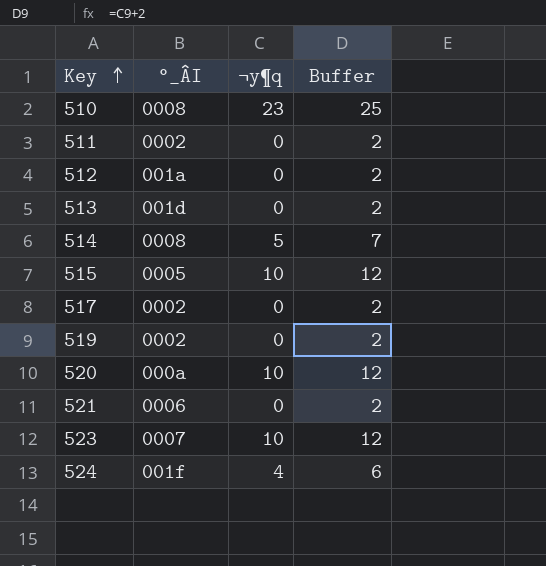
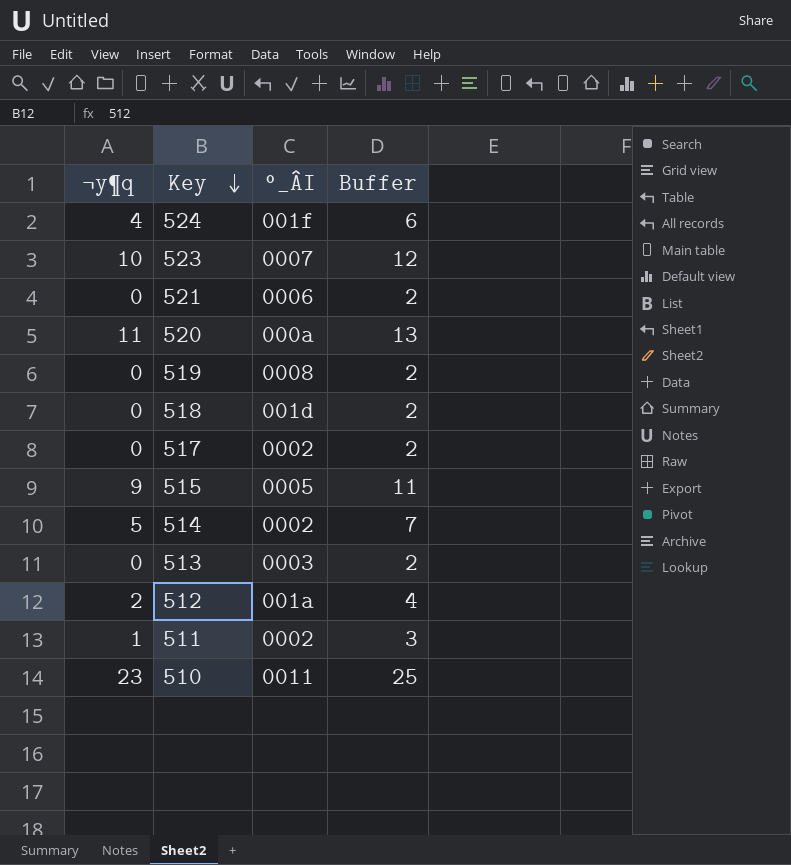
row order: Key ascending -> Key descending
column ¬y¶q | position: 3 -> 1
520 | ¬y¶q: 10 -> 11
520 | Buffer: 12 -> 13
519 | °_ÂI: 0002 -> 0008
row 518: none -> 0 | 001d | 2
515 | ¬y¶q: 10 -> 9
515 | Buffer: 12 -> 11
514 | °_ÂI: 0008 -> 0002
513 | °_ÂI: 001d -> 0003
512 | ¬y¶q: 0 -> 2
512 | Buffer: 2 -> 4
511 | ¬y¶q: 0 -> 1
511 | Buffer: 2 -> 3
510 | °_ÂI: 0008 -> 0011

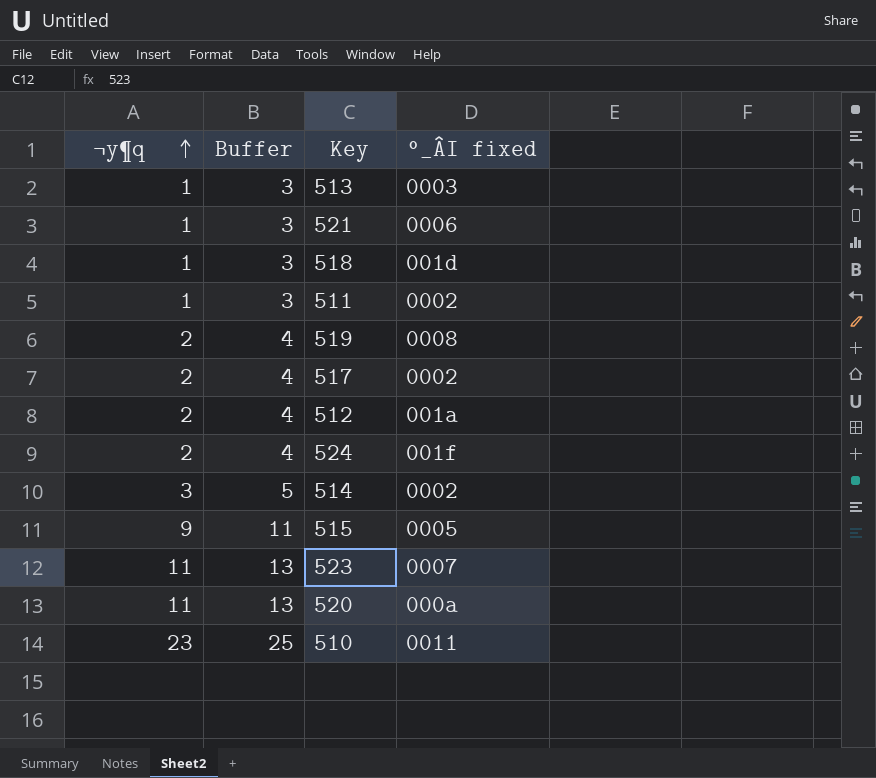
row order: Key descending -> ¬y¶q ascending
column Buffer | position: 4 -> 2
column name: °_ÂI -> °_ÂI fixed
513 | ¬y¶q: 0 -> 1
513 | Buffer: 2 -> 3
521 | ¬y¶q: 0 -> 1
521 | Buffer: 2 -> 3
518 | ¬y¶q: 0 -> 1
518 | Buffer: 2 -> 3
519 | ¬y¶q: 0 -> 2
519 | Buffer: 2 -> 4
517 | ¬y¶q: 0 -> 2
517 | Buffer: 2 -> 4
524 | ¬y¶q: 4 -> 2
524 | Buffer: 6 -> 4
514 | ¬y¶q: 5 -> 3
514 | Buffer: 7 -> 5
523 | ¬y¶q: 10 -> 11
523 | Buffer: 12 -> 13

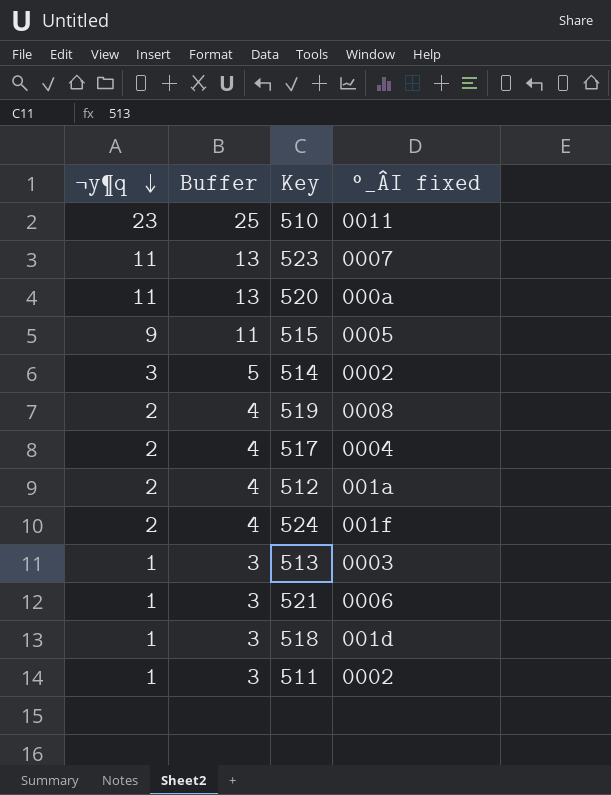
row order: ¬y¶q ascending -> ¬y¶q descending
517 | °_ÂI fixed: 0002 -> 0004

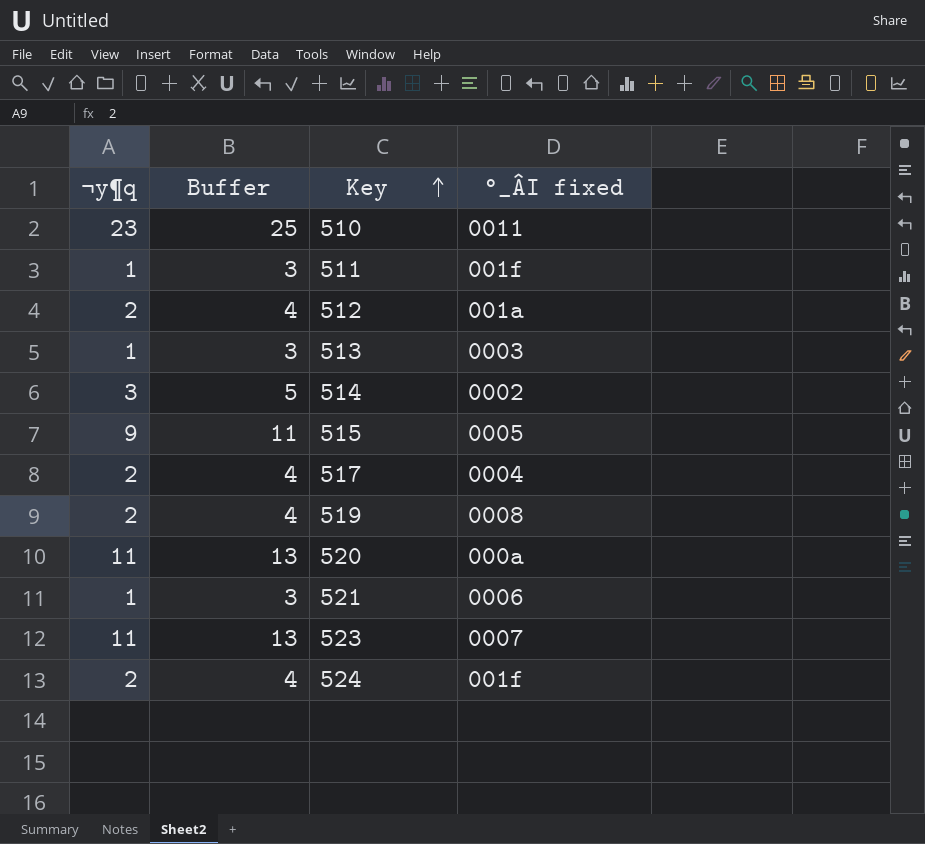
row order: ¬y¶q descending -> Key ascending
row 518: 1 | 3 | 001d -> none
511 | °_ÂI fixed: 0002 -> 001f

